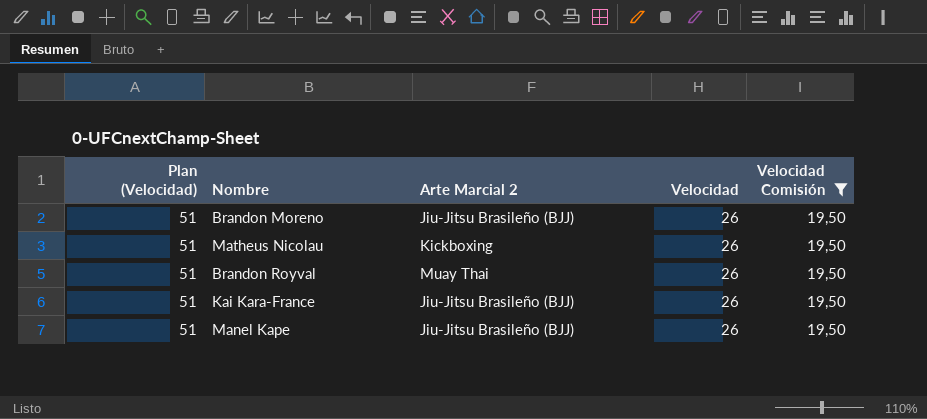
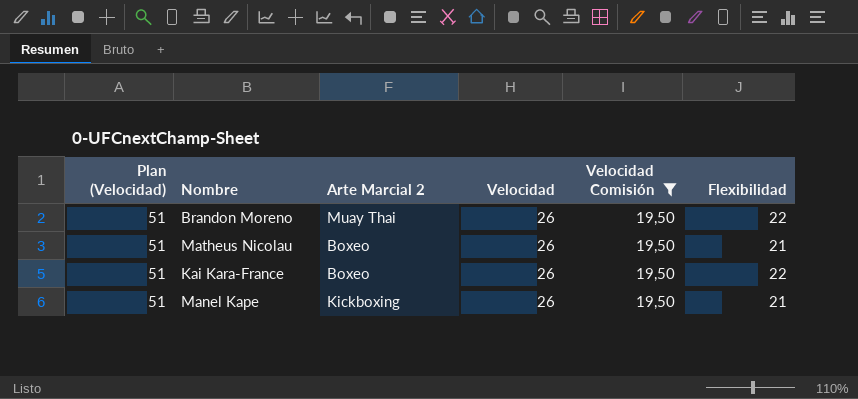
column Flexibilidad | position: none -> 6
row Brandon Royval: 51 | Muay Thai | 26 | 19,50 -> none
Brandon Moreno | Arte Marcial 2: Jiu-Jitsu Brasileño (BJJ) -> Muay Thai
Matheus Nicolau | Arte Marcial 2: Kickboxing -> Boxeo
Kai Kara-France | Arte Marcial 2: Jiu-Jitsu Brasileño (BJJ) -> Boxeo
Manel Kape | Arte Marcial 2: Jiu-Jitsu Brasileño (BJJ) -> Kickboxing

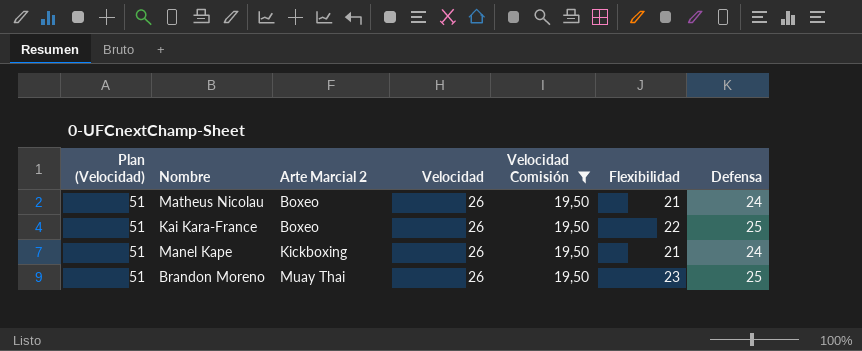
row order: none -> Arte Marcial 2 ascending
column Defensa | position: none -> 7
Brandon Moreno | Flexibilidad: 22 -> 23

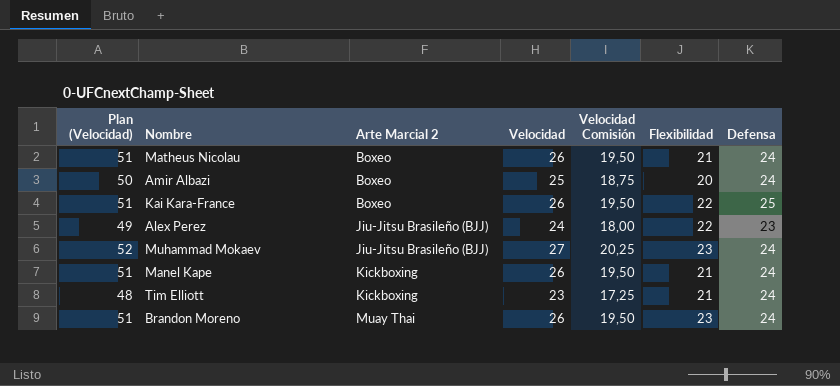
filter: Velocidad Comisión = 19,50 -> none
Brandon Moreno | Defensa: 25 -> 24

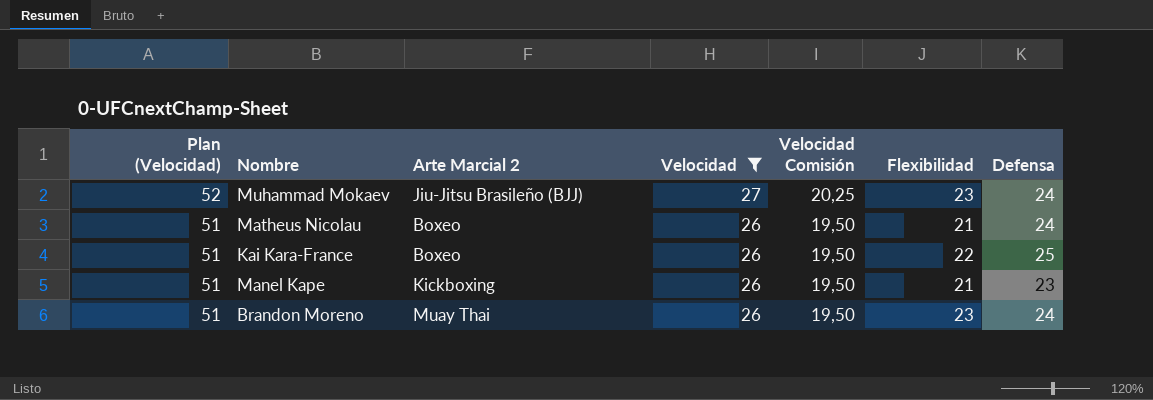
filter: none -> Velocidad >= 26
row order: Arte Marcial 2 ascending -> Plan (Velocidad) descending
Manel Kape | Defensa: 24 -> 23

